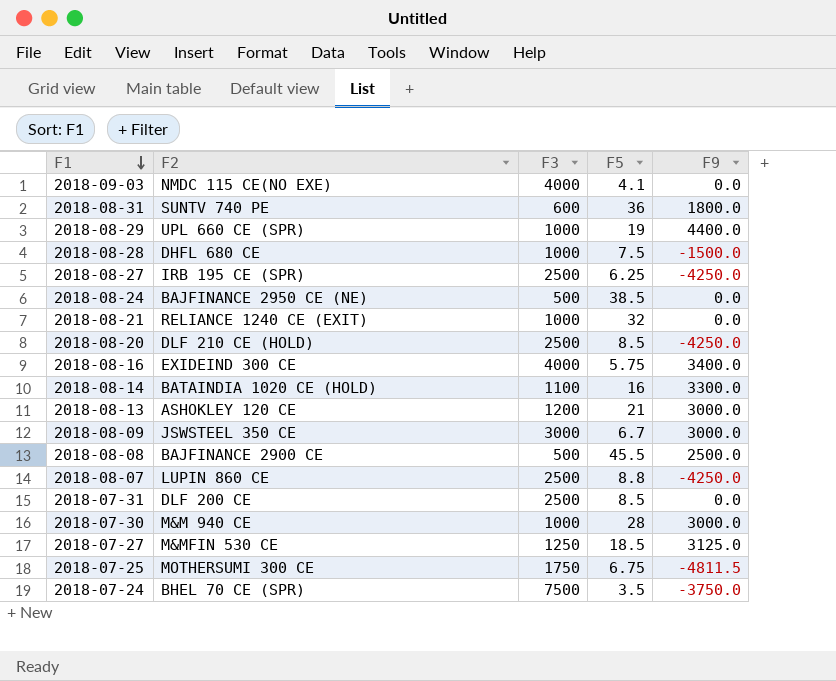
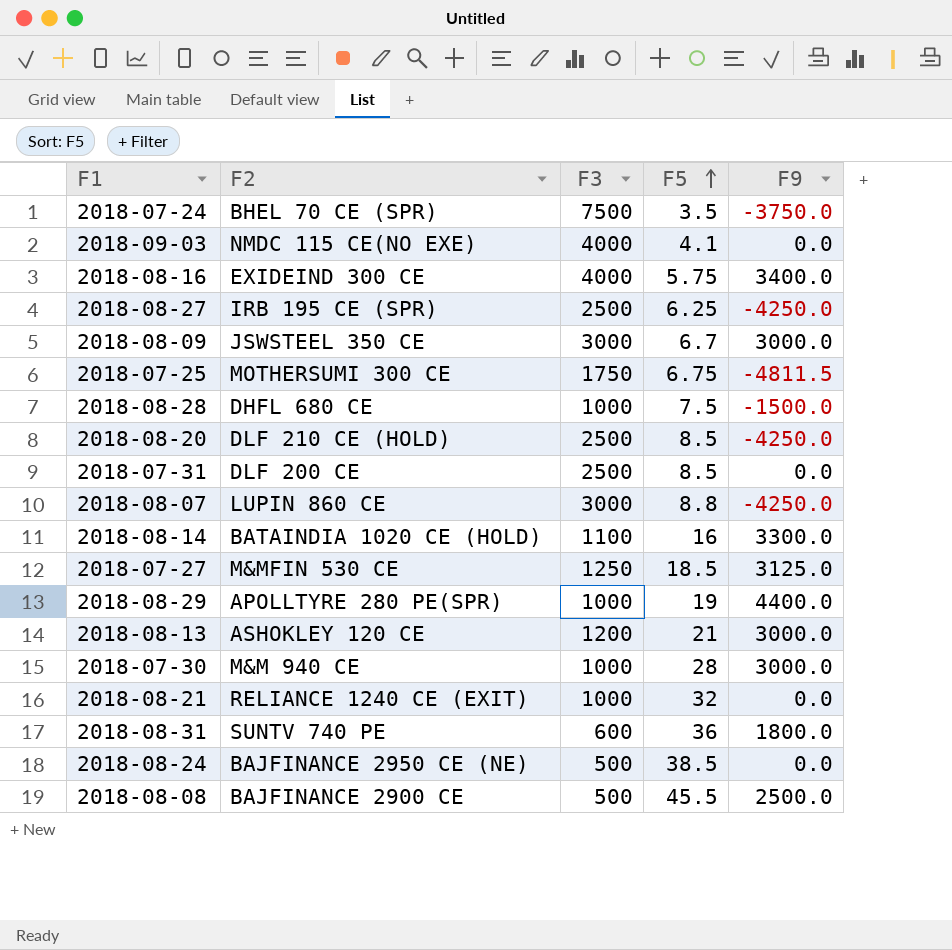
row order: F1 descending -> F5 ascending
2018-08-07 | F3: 2500 -> 3000
2018-08-29 | F2: UPL 660 CE (SPR) -> APOLLTYRE 280 PE(SPR)

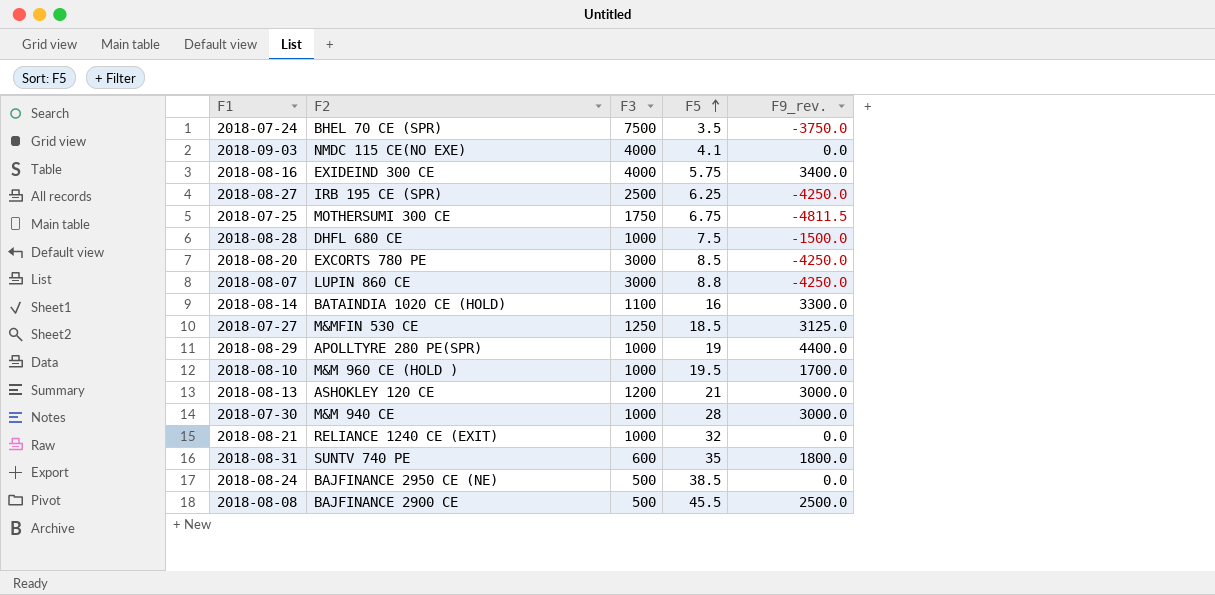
column name: F9 -> F9_rev.
row 2018-08-09: JSWSTEEL 350 CE | 3000 | 6.7 | 3000.0 -> none
row 2018-07-31: DLF 200 CE | 2500 | 8.5 | 0.0 -> none
2018-08-20 | F2: DLF 210 CE (HOLD) -> EXCORTS 780 PE
2018-08-20 | F3: 2500 -> 3000
row 2018-08-10: none -> M&M 960 CE (HOLD ) | 1000 | 19.5 | 1700.0
2018-08-31 | F5: 36 -> 35

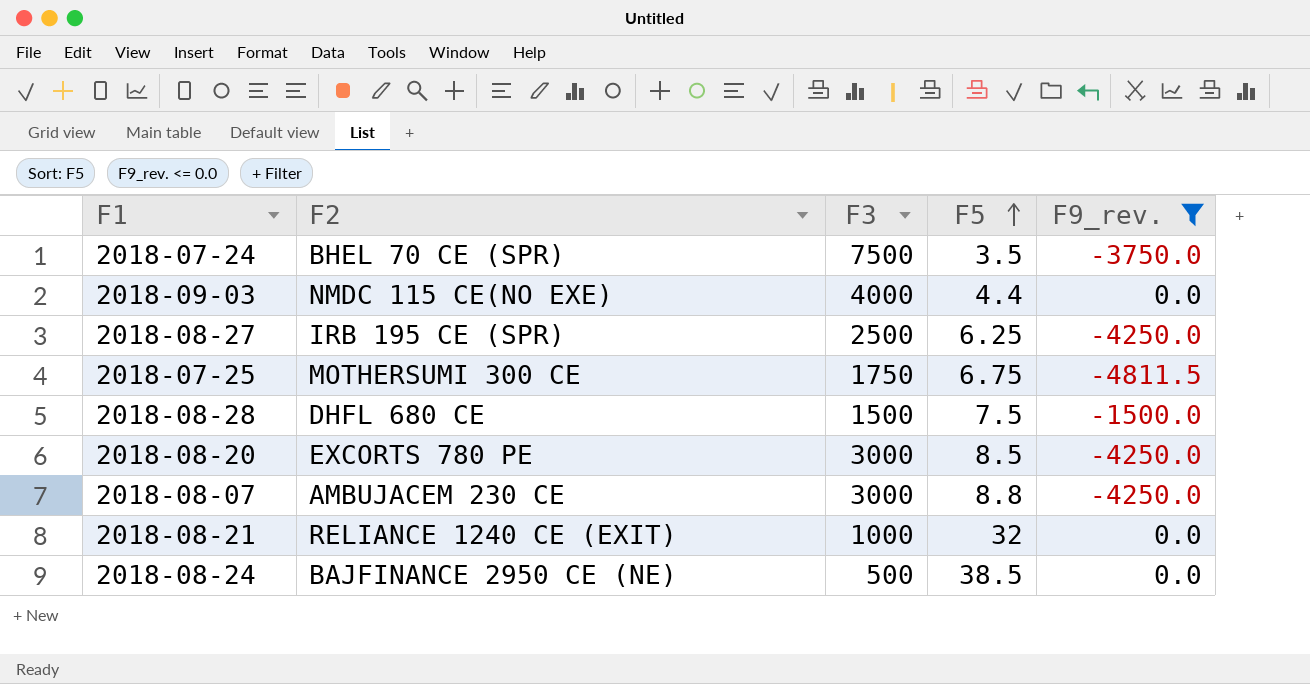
filter: none -> F9_rev. <= 0.0
2018-09-03 | F5: 4.1 -> 4.4
2018-08-28 | F3: 1000 -> 1500
2018-08-07 | F2: LUPIN 860 CE -> AMBUJACEM 230 CE

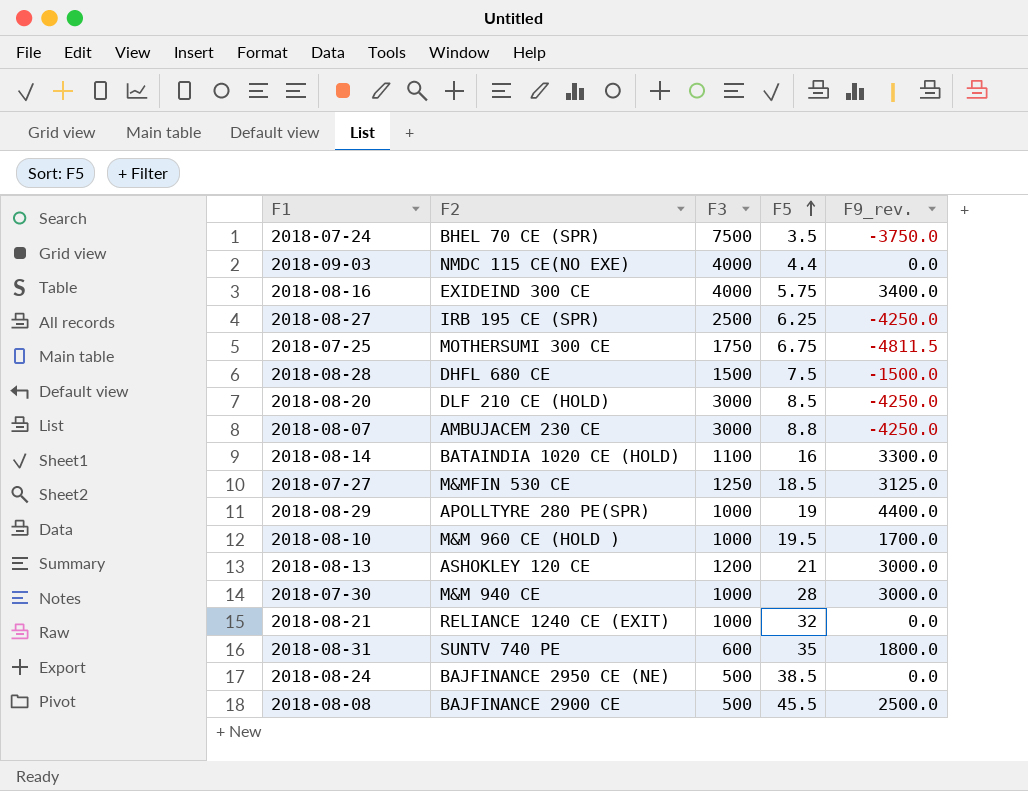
filter: F9_rev. <= 0.0 -> none
2018-08-20 | F2: EXCORTS 780 PE -> DLF 210 CE (HOLD)

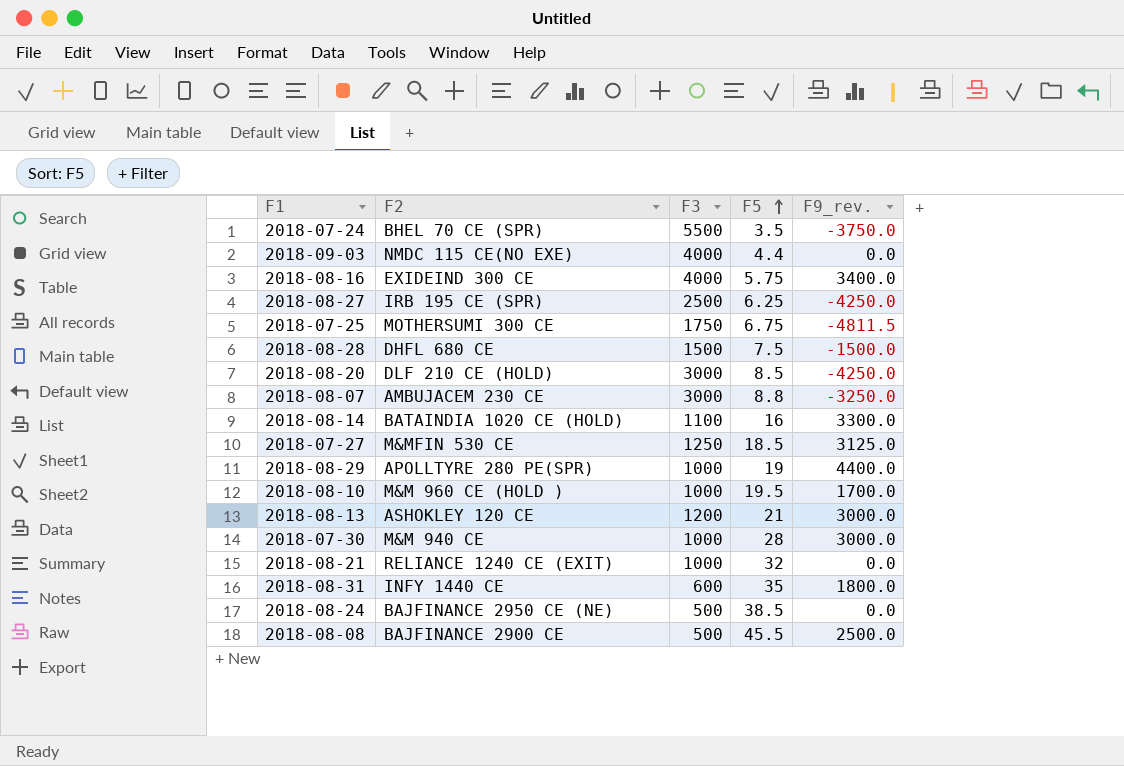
2018-07-24 | F3: 7500 -> 5500
2018-08-07 | F9_rev.: -4250.0 -> -3250.0
2018-08-31 | F2: SUNTV 740 PE -> INFY 1440 CE

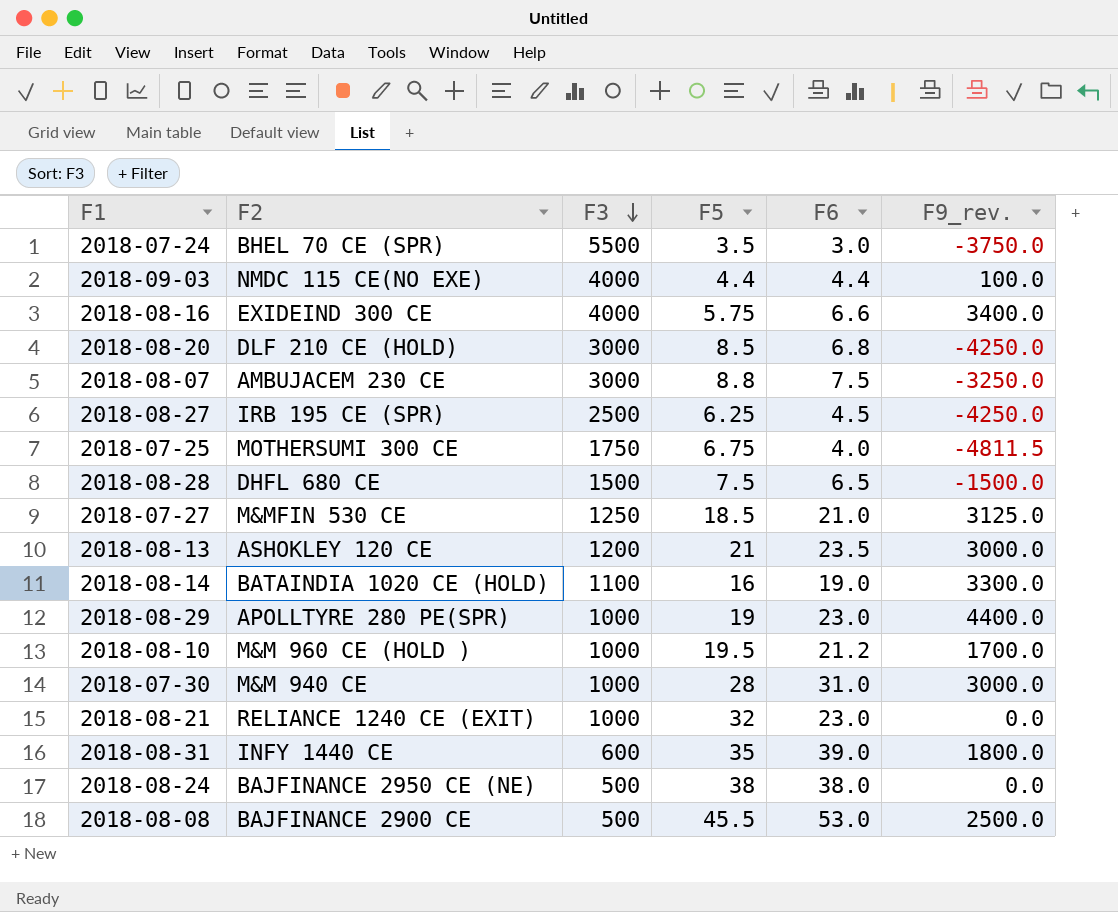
row order: F5 ascending -> F3 descending
column F6 | position: none -> 5
2018-09-03 | F9_rev.: 0.0 -> 100.0
2018-08-24 | F5: 38.5 -> 38

